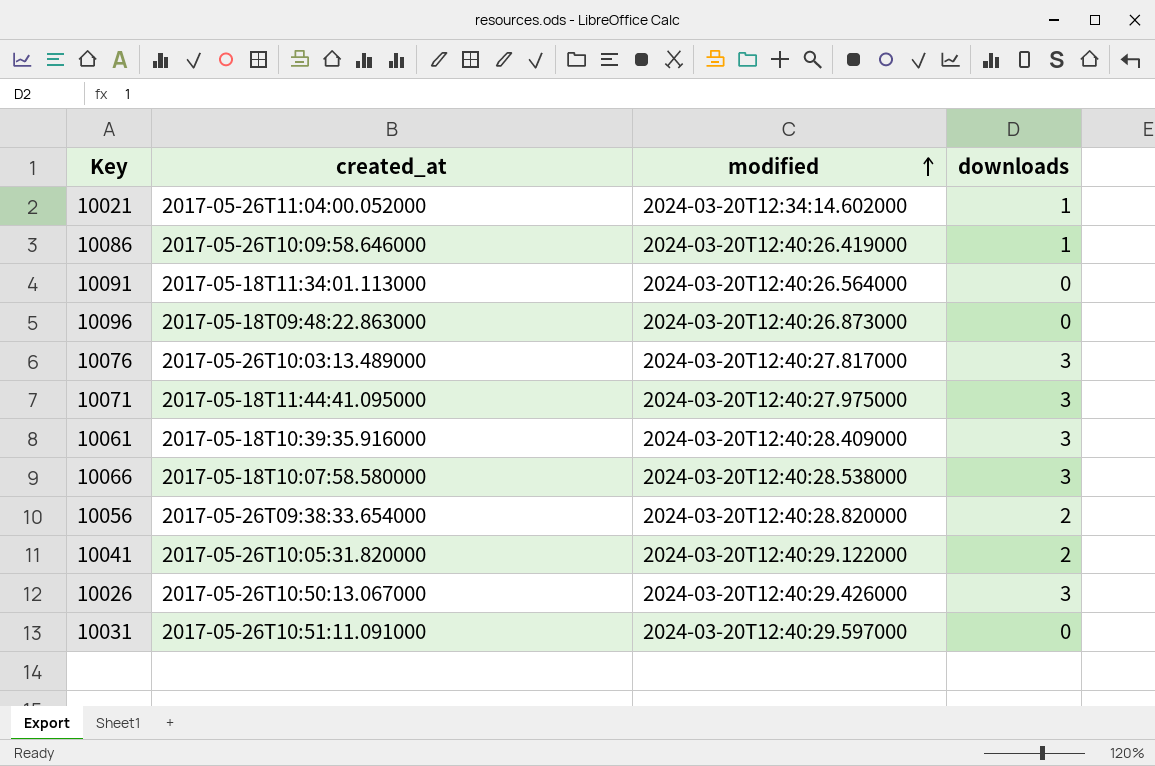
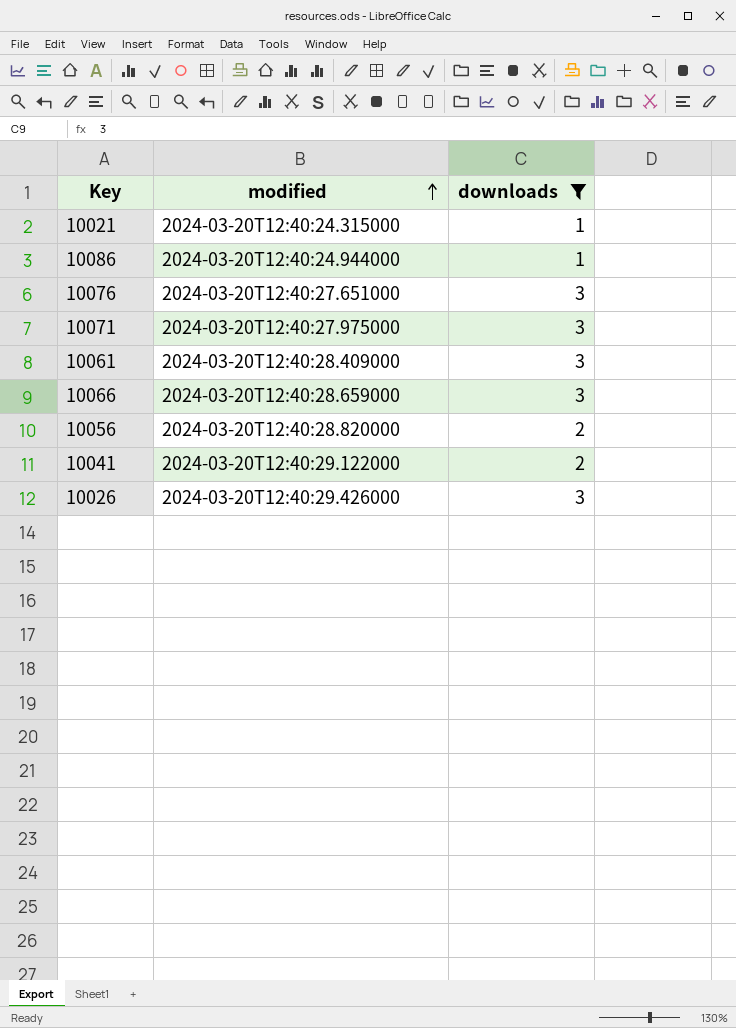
filter: none -> downloads != 0
column created_at | position: 2 -> none
10021 | modified: 2024-03-20T12:34:14.602000 -> 2024-03-20T12:40:24.315000
10086 | modified: 2024-03-20T12:40:26.419000 -> 2024-03-20T12:40:24.944000
10076 | modified: 2024-03-20T12:40:27.817000 -> 2024-03-20T12:40:27.651000
10066 | modified: 2024-03-20T12:40:28.538000 -> 2024-03-20T12:40:28.659000

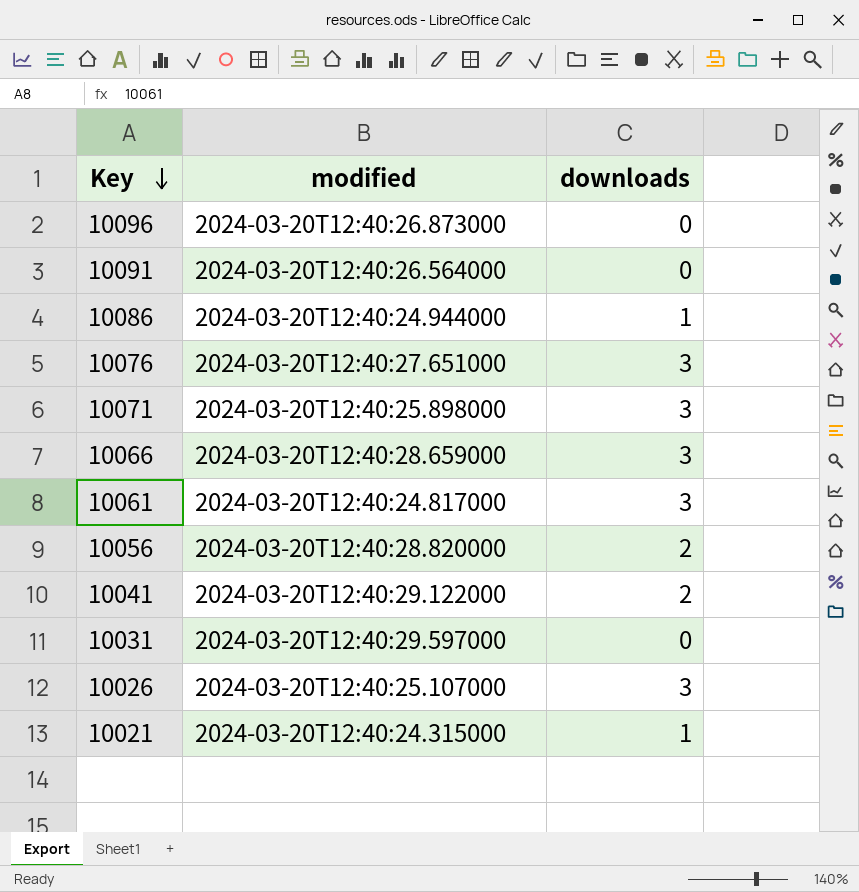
filter: downloads != 0 -> none
row order: modified ascending -> Key descending
10071 | modified: 2024-03-20T12:40:27.975000 -> 2024-03-20T12:40:25.898000
10061 | modified: 2024-03-20T12:40:28.409000 -> 2024-03-20T12:40:24.817000
10026 | modified: 2024-03-20T12:40:29.426000 -> 2024-03-20T12:40:25.107000

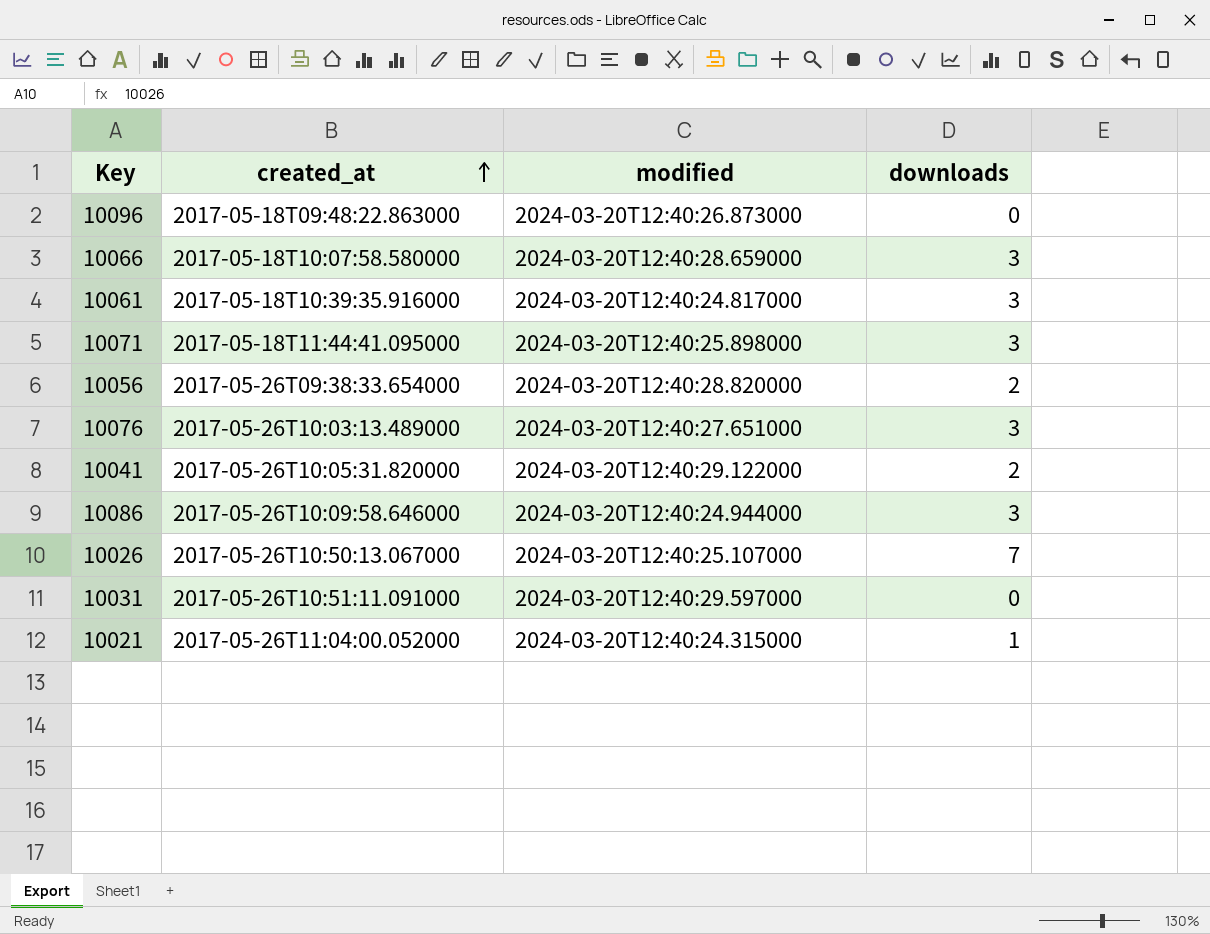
row order: Key descending -> created_at ascending
column created_at | position: none -> 2
row 10091: 2024-03-20T12:40:26.564000 | 0 -> none
10086 | downloads: 1 -> 3
10026 | downloads: 3 -> 7

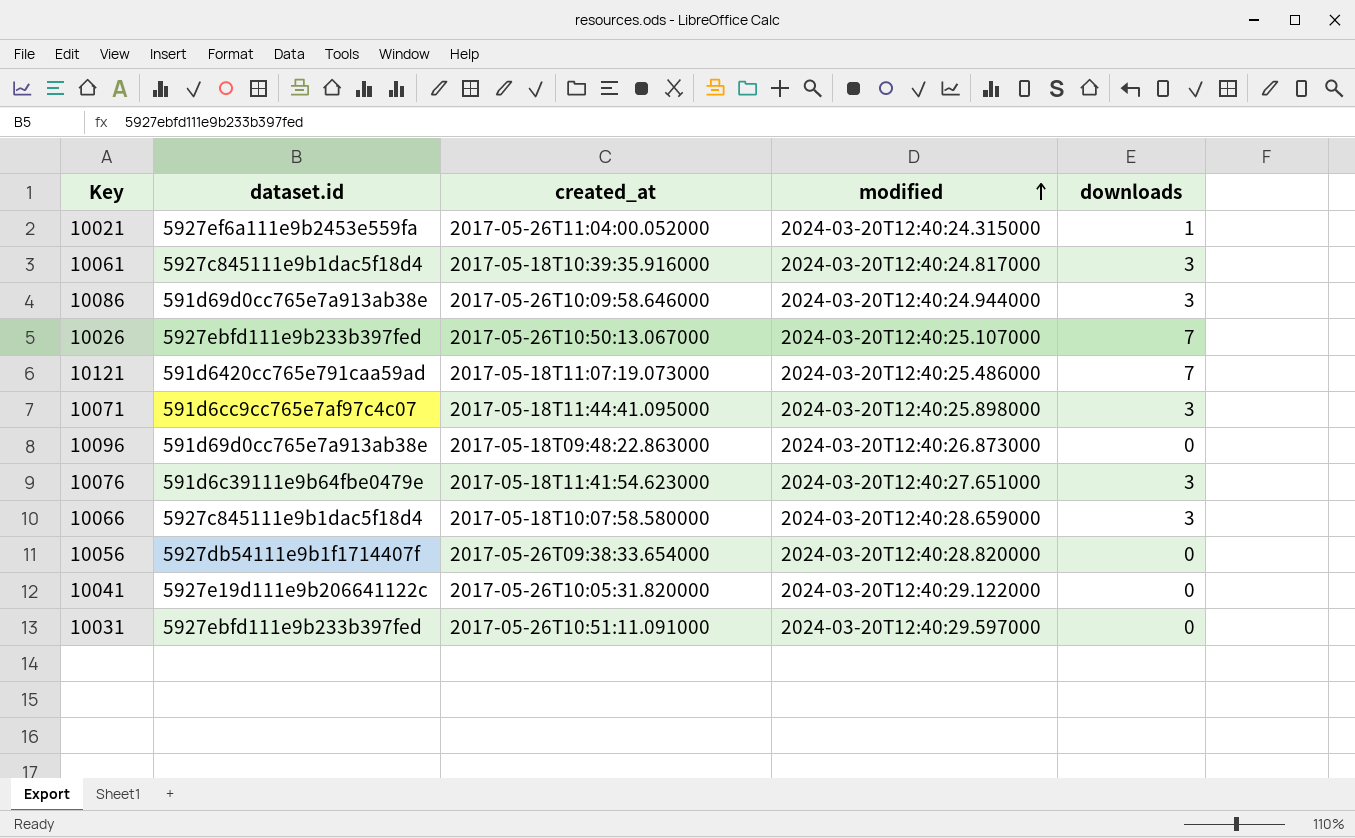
row order: created_at ascending -> modified ascending
column dataset.id | position: none -> 2
row 10121: none -> 591d6420cc765e791caa59ad | 2017-05-18T11:07:19.073000 | 2024-03-20T12:40:25.486000 | 7
10076 | created_at: 2017-05-26T10:03:13.489000 -> 2017-05-18T11:41:54.623000
10056 | downloads: 2 -> 0
10041 | downloads: 2 -> 0

